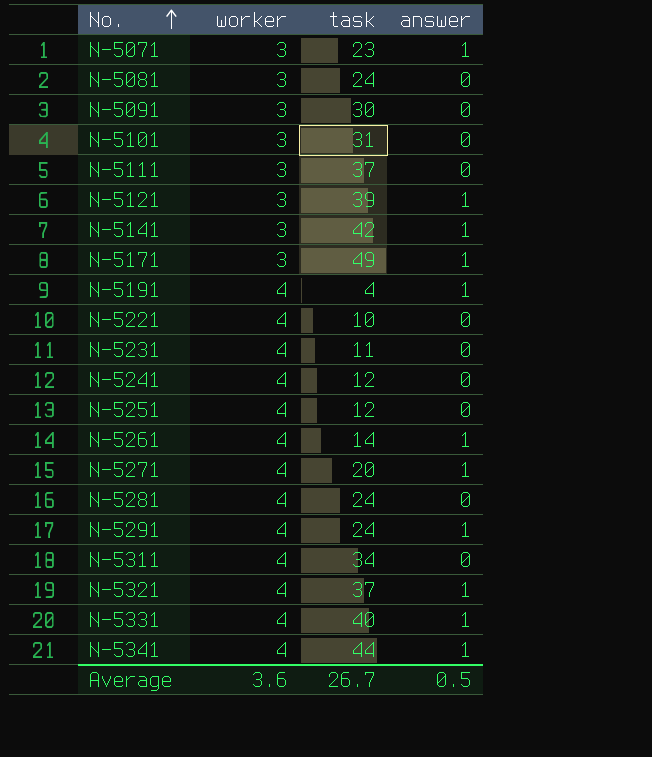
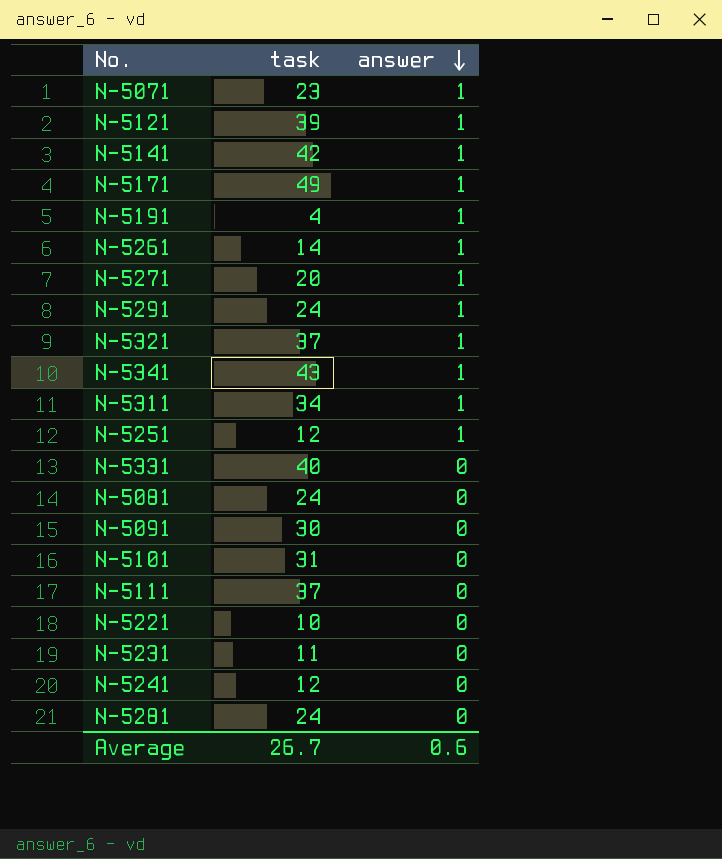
row order: No. ascending -> answer descending
column worker | position: 2 -> none
N-5341 | task: 44 -> 43
N-5311 | answer: 0 -> 1
N-5251 | answer: 0 -> 1
N-5331 | answer: 1 -> 0
Average | answer: 0.5 -> 0.6

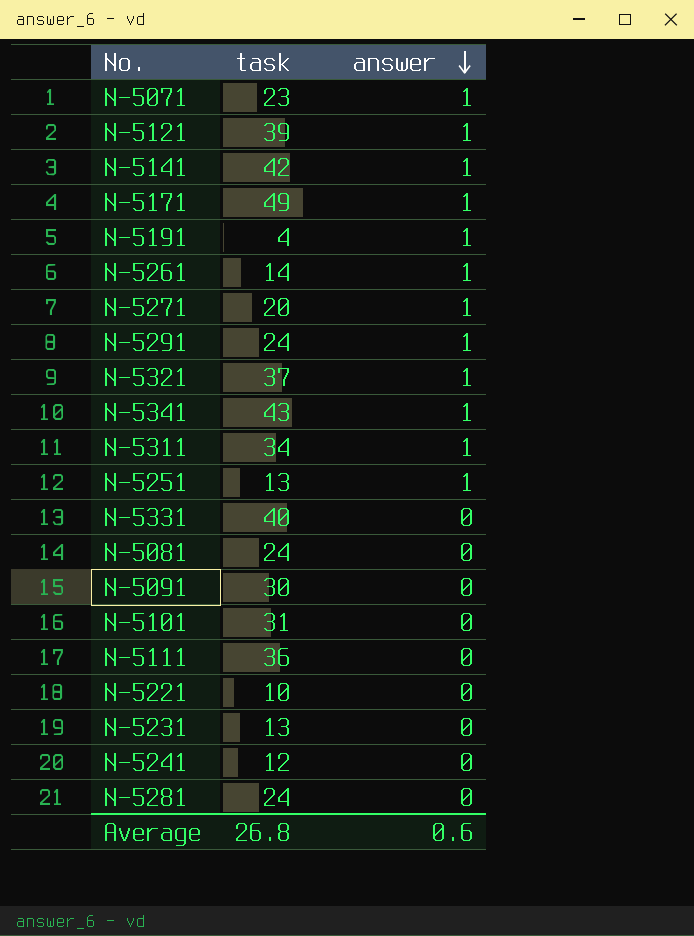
N-5251 | task: 12 -> 13
N-5111 | task: 37 -> 36
N-5231 | task: 11 -> 13
Average | task: 26.7 -> 26.8

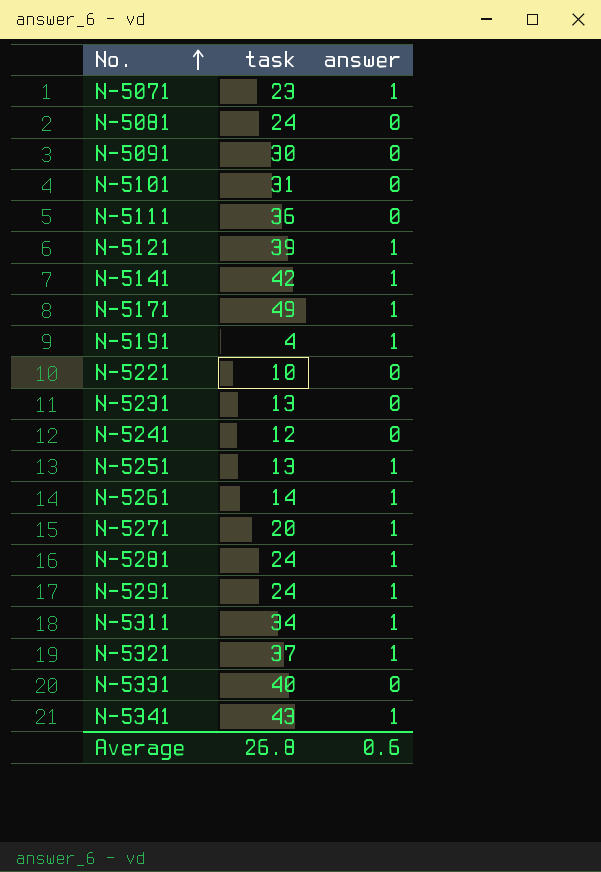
row order: answer descending -> No. ascending
N-5281 | answer: 0 -> 1

